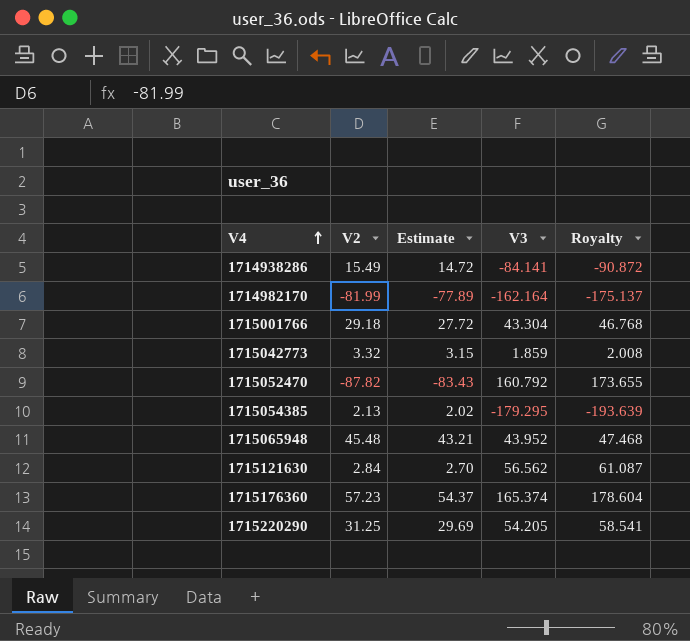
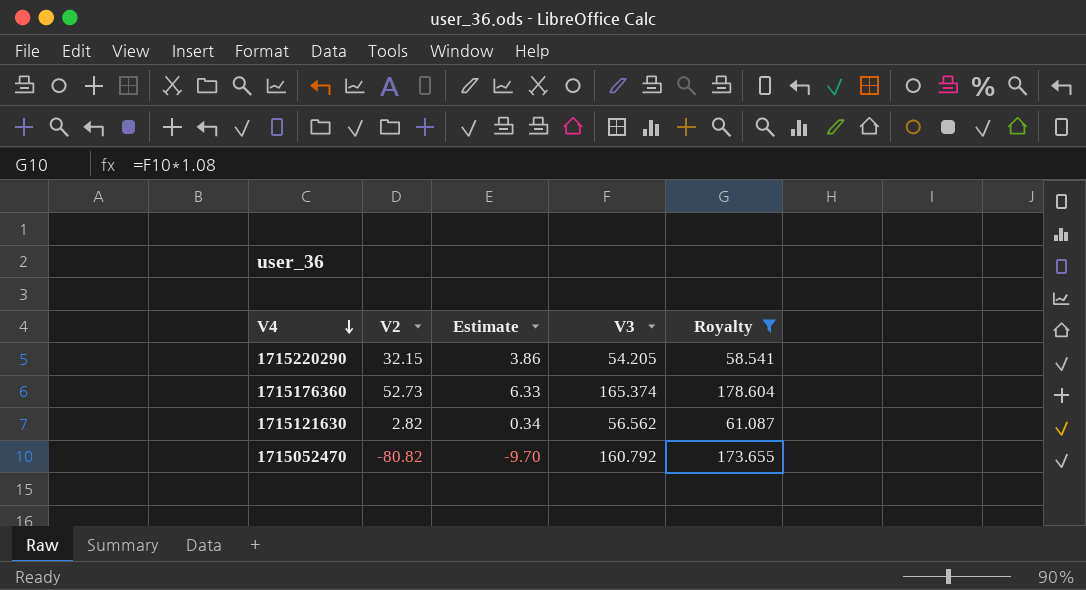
filter: none -> Royalty >= 58.541
row order: V4 ascending -> V4 descending
column Estimate | formula: [V2] * 0.95 -> [V2] * 0.12
1715220290 | V2: 31.25 -> 32.15
1715176360 | V2: 57.23 -> 52.73
1715121630 | V2: 2.84 -> 2.82
1715052470 | V2: -87.82 -> -80.82

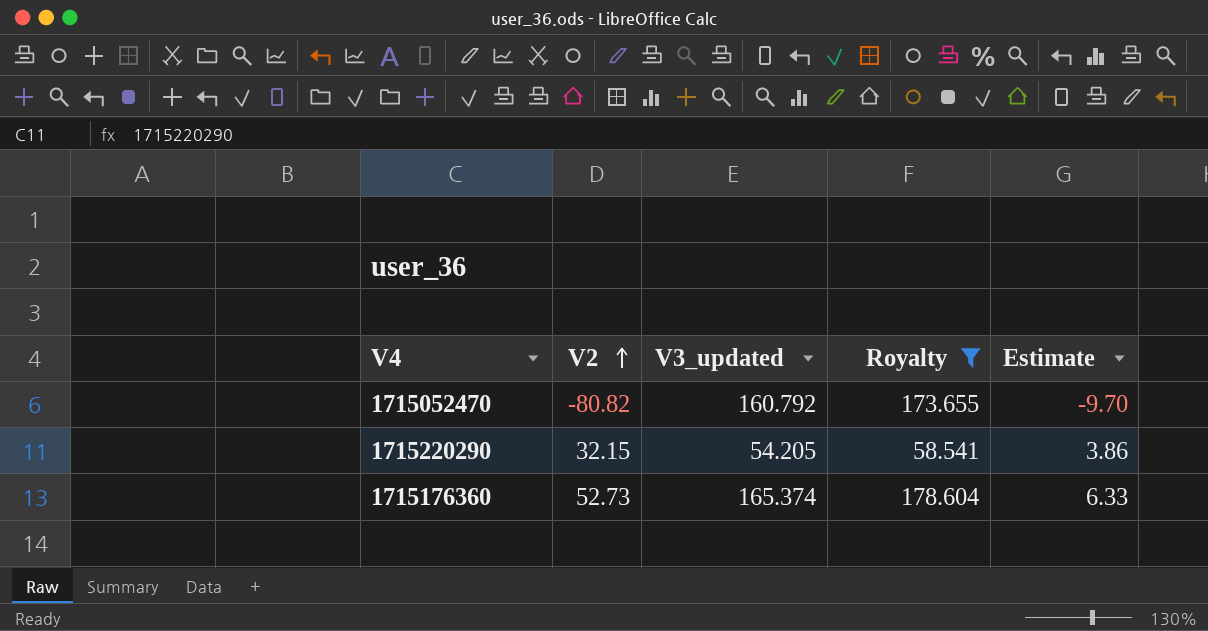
row order: V4 descending -> V2 ascending
column name: V3 -> V3_updated
column Estimate | position: 3 -> 5
row 1715121630: 2.82 | 0.34 | 56.562 | 61.087 -> none

